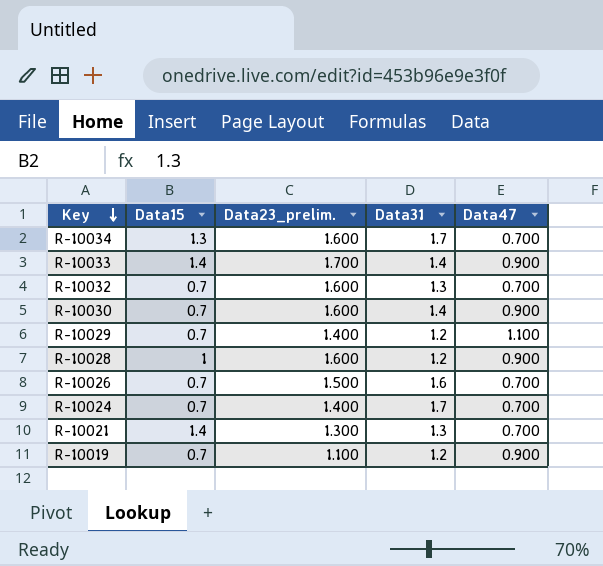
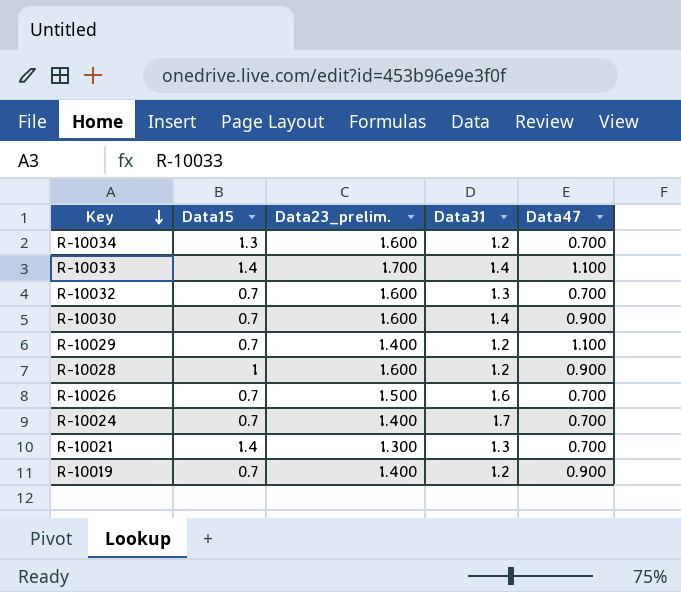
R-10034 | Data31: 1.7 -> 1.2
R-10033 | Data47: 0.900 -> 1.100
R-10019 | Data23_prelim.: 1.100 -> 1.400

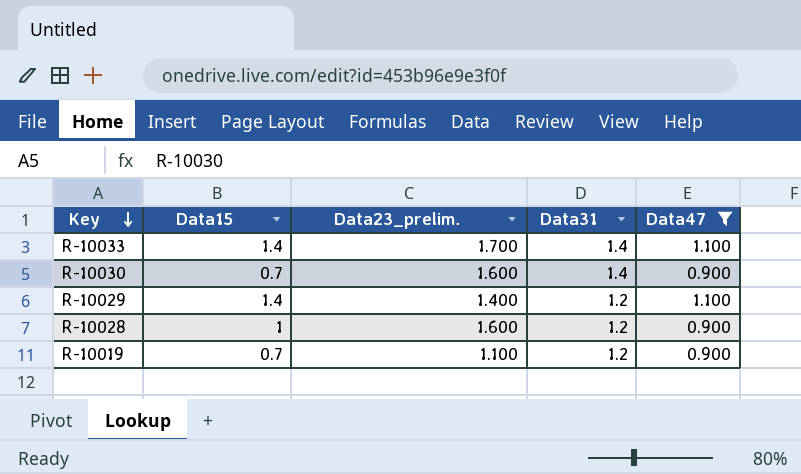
filter: none -> Data47 != 0.700
R-10029 | Data15: 0.7 -> 1.4
R-10019 | Data23_prelim.: 1.400 -> 1.100

